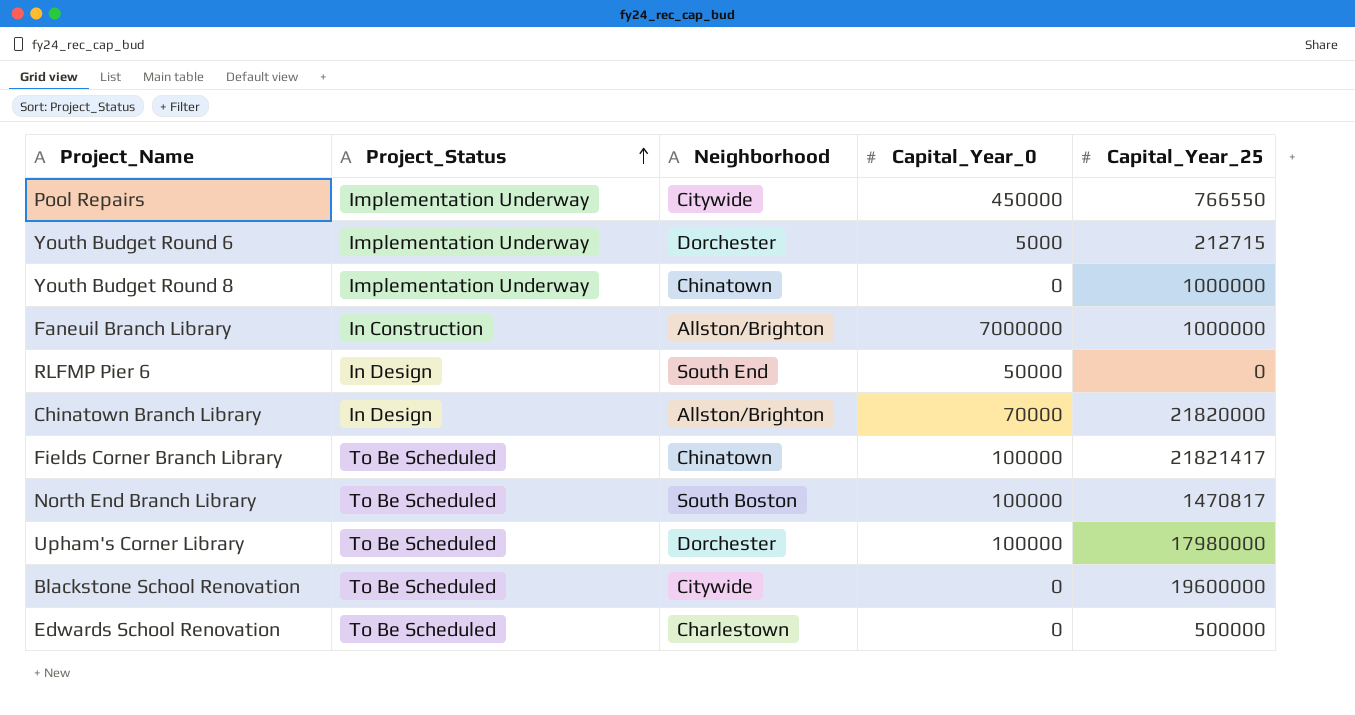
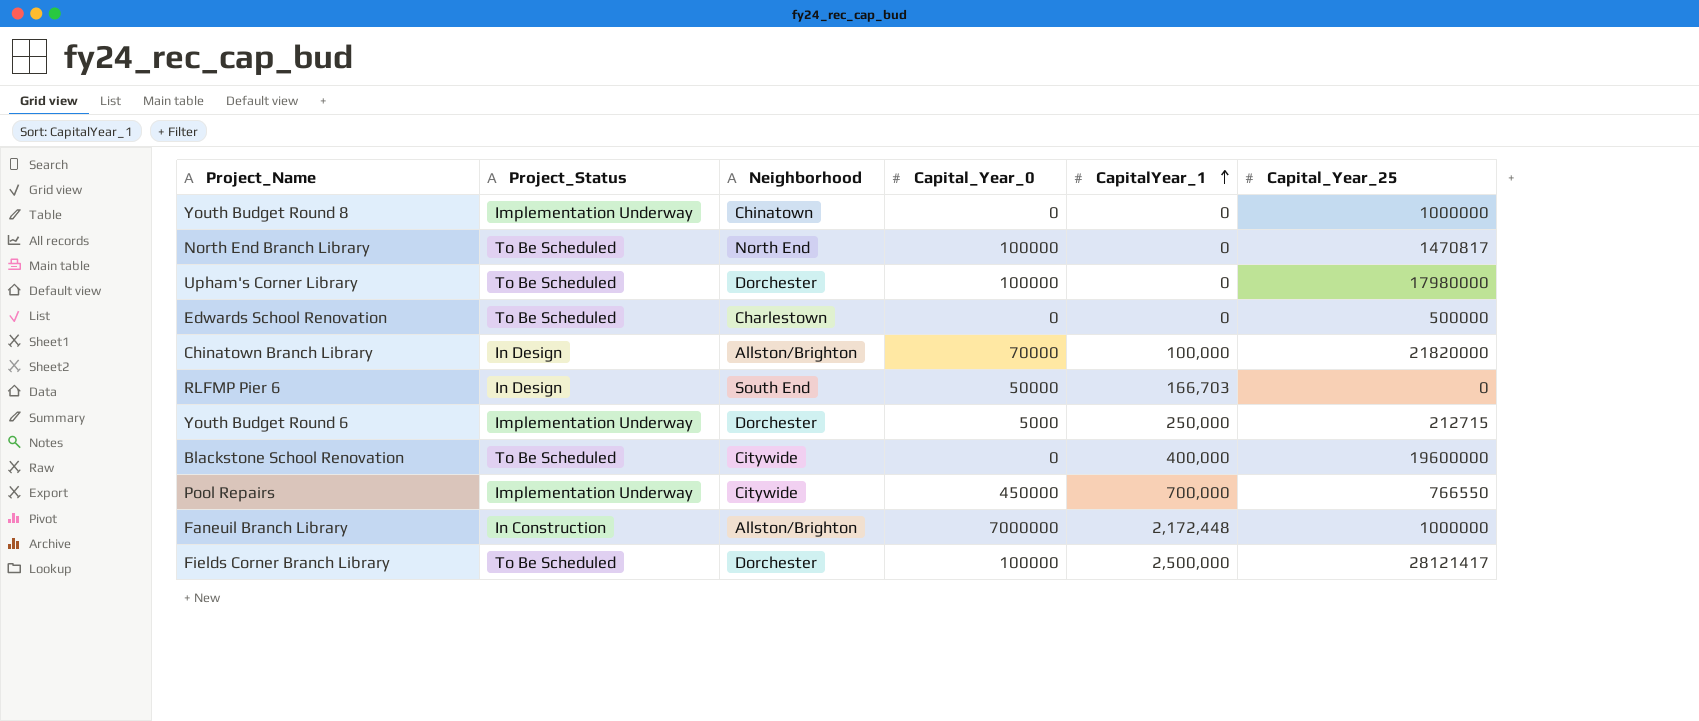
row order: Project_Status ascending -> CapitalYear_1 ascending
column CapitalYear_1 | position: none -> 5
North End Branch Library | Neighborhood: South Boston -> North End
Fields Corner Branch Library | Neighborhood: Chinatown -> Dorchester
Fields Corner Branch Library | Capital_Year_25: 21821417 -> 28121417

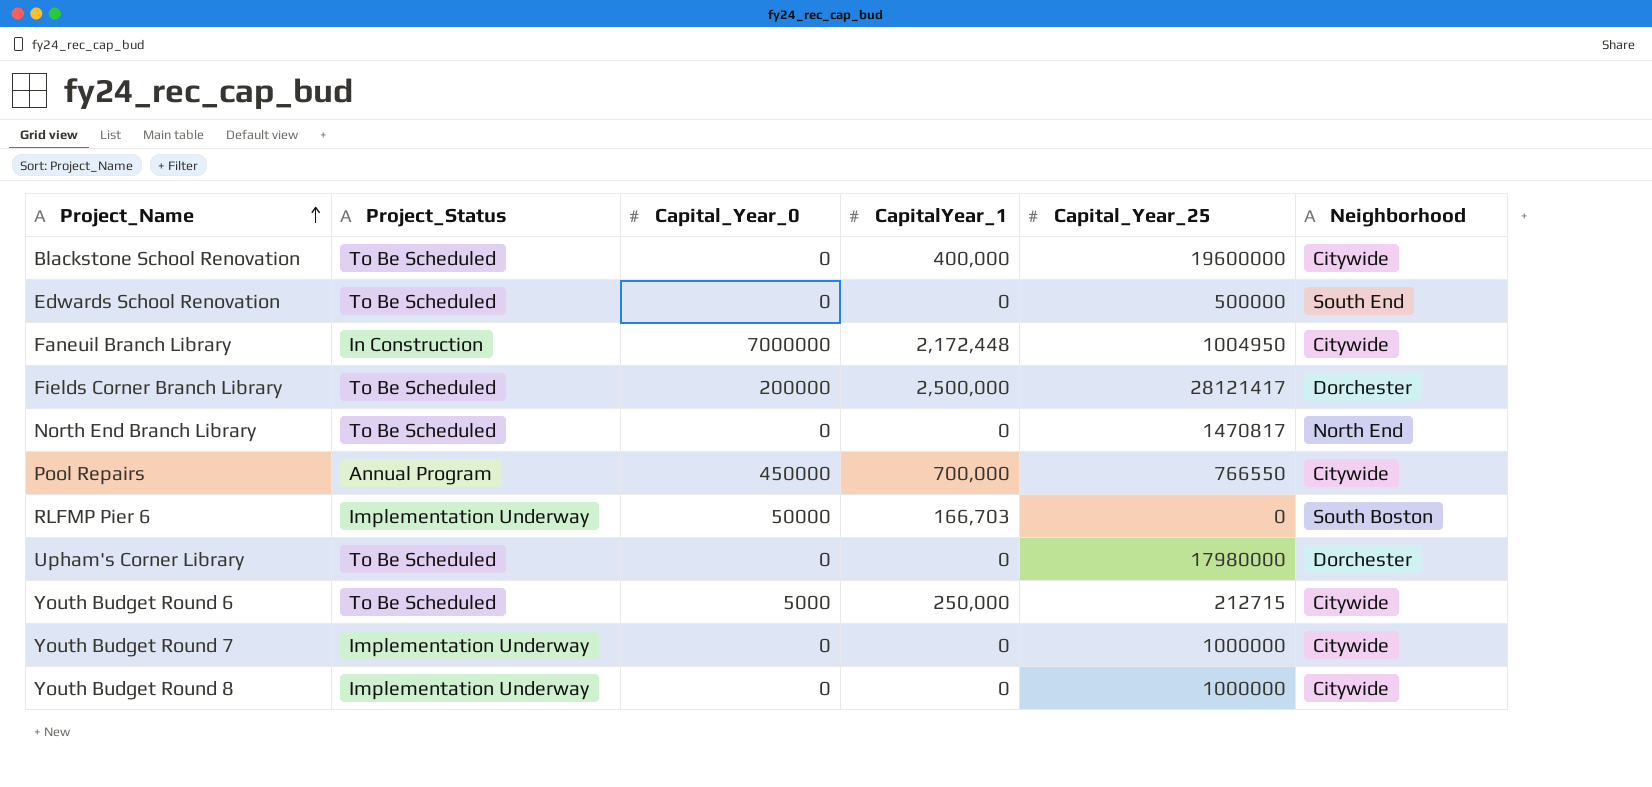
row order: CapitalYear_1 ascending -> Project_Name ascending
column Neighborhood | position: 3 -> 6
row Chinatown Branch Library: In Design | Allston/Brighton | 70000 | 100,000 | 21820000 -> none
Edwards School Renovation | Neighborhood: Charlestown -> South End
Faneuil Branch Library | Capital_Year_25: 1000000 -> 1004950
Faneuil Branch Library | Neighborhood: Allston/Brighton -> Citywide
Fields Corner Branch Library | Capital_Year_0: 100000 -> 200000
North End Branch Library | Capital_Year_0: 100000 -> 0
Pool Repairs | Project_Status: Implementation Underway -> Annual Program
RLFMP Pier 6 | Project_Status: In Design -> Implementation Underway
RLFMP Pier 6 | Neighborhood: South End -> South Boston
Upham's Corner Library | Capital_Year_0: 100000 -> 0
Youth Budget Round 6 | Project_Status: Implementation Underway -> To Be Scheduled
Youth Budget Round 6 | Neighborhood: Dorchester -> Citywide
row Youth Budget Round 7: none -> Implementation Underway | 0 | 0 | 1000000 | Citywide
Youth Budget Round 8 | Neighborhood: Chinatown -> Citywide

